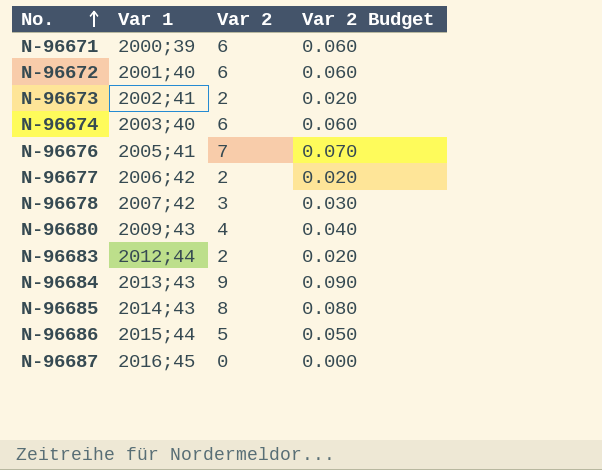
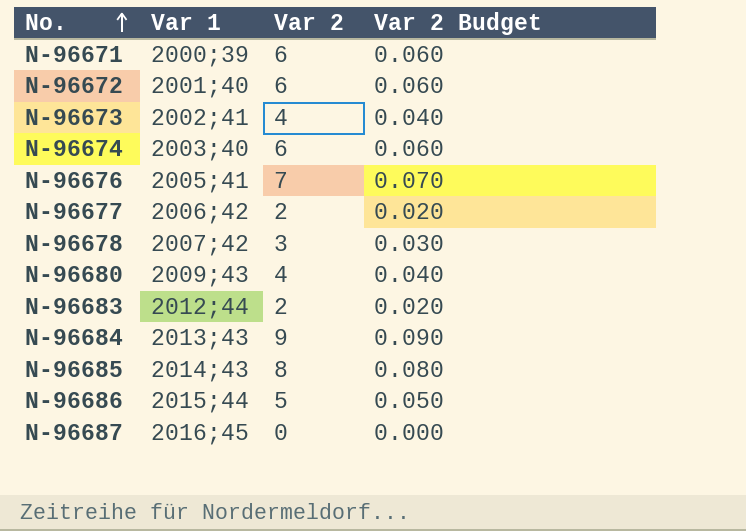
N-96673 | Var 2: 2 -> 4
N-96673 | Var 2 Budget: 0.020 -> 0.040

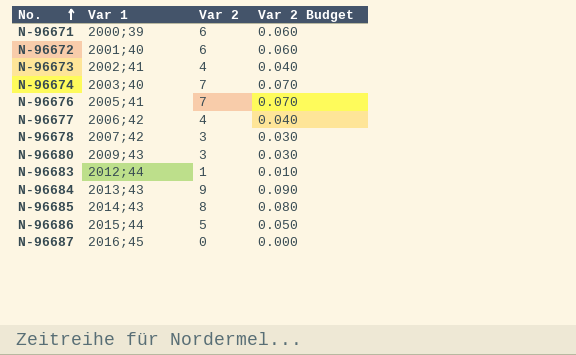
N-96674 | Var 2: 6 -> 7
N-96674 | Var 2 Budget: 0.060 -> 0.070
N-96677 | Var 2: 2 -> 4
N-96677 | Var 2 Budget: 0.020 -> 0.040
N-96680 | Var 2: 4 -> 3
N-96680 | Var 2 Budget: 0.040 -> 0.030
N-96683 | Var 2: 2 -> 1
N-96683 | Var 2 Budget: 0.020 -> 0.010

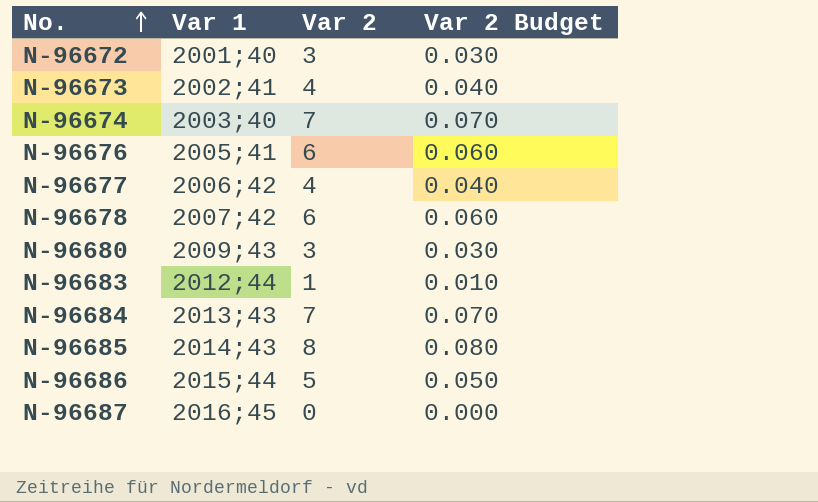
row N-96671: 2000;39 | 6 | 0.060 -> none
N-96672 | Var 2: 6 -> 3
N-96672 | Var 2 Budget: 0.060 -> 0.030
N-96676 | Var 2: 7 -> 6
N-96676 | Var 2 Budget: 0.070 -> 0.060
N-96678 | Var 2: 3 -> 6
N-96678 | Var 2 Budget: 0.030 -> 0.060
N-96684 | Var 2: 9 -> 7
N-96684 | Var 2 Budget: 0.090 -> 0.070

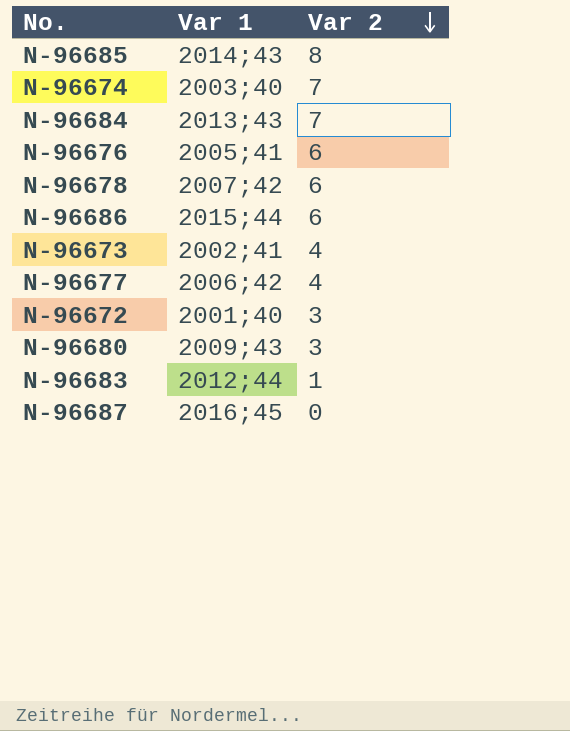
row order: No. ascending -> Var 2 descending
column Var 2 Budget | formula: [Var 2] * 0.01 -> none
N-96686 | Var 2: 5 -> 6

